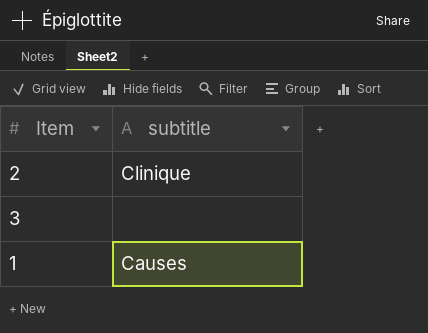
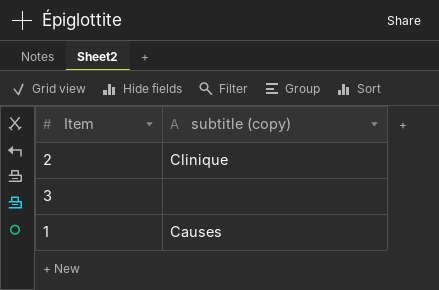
column name: subtitle -> subtitle (copy)

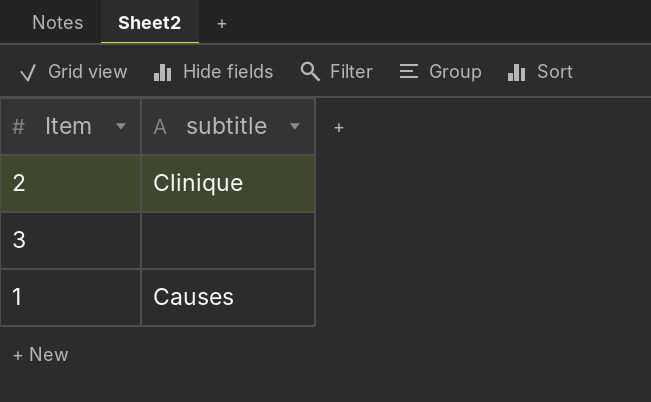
column name: subtitle (copy) -> subtitle

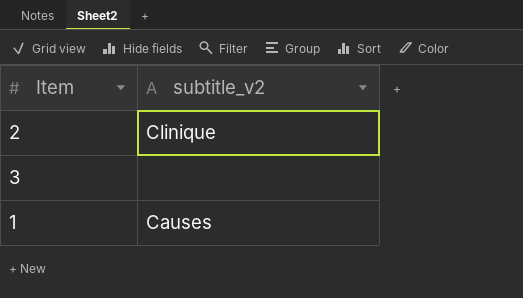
column name: subtitle -> subtitle_v2

